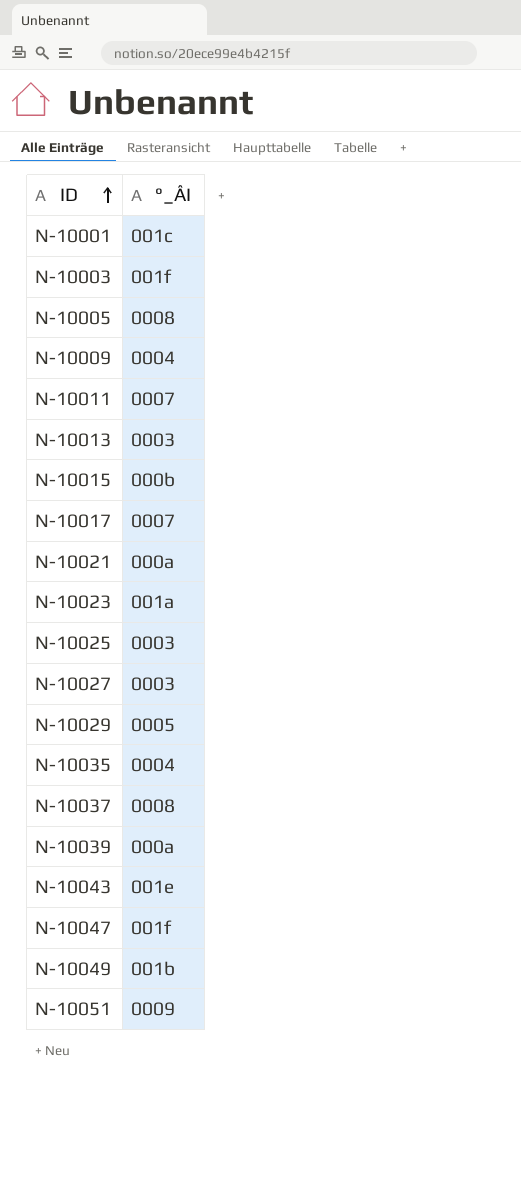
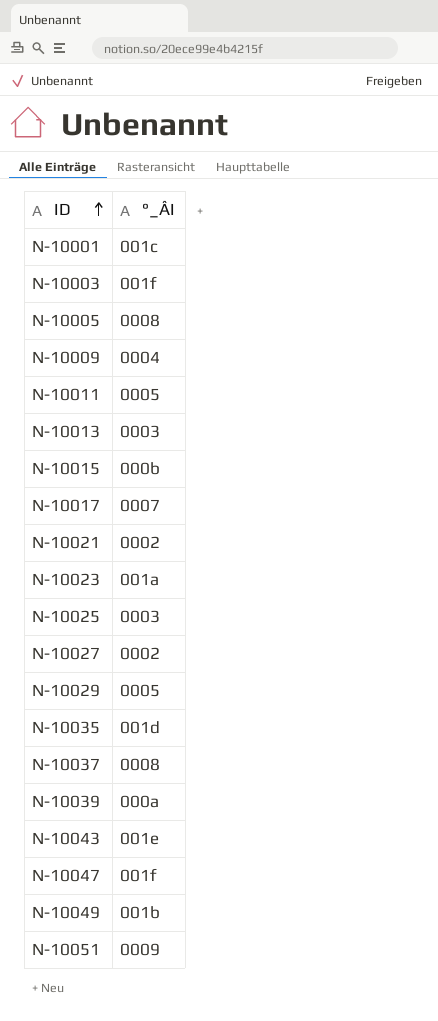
N-10011 | °_ÂI: 0007 -> 0005
N-10021 | °_ÂI: 000a -> 0002
N-10027 | °_ÂI: 0003 -> 0002
N-10035 | °_ÂI: 0004 -> 001d

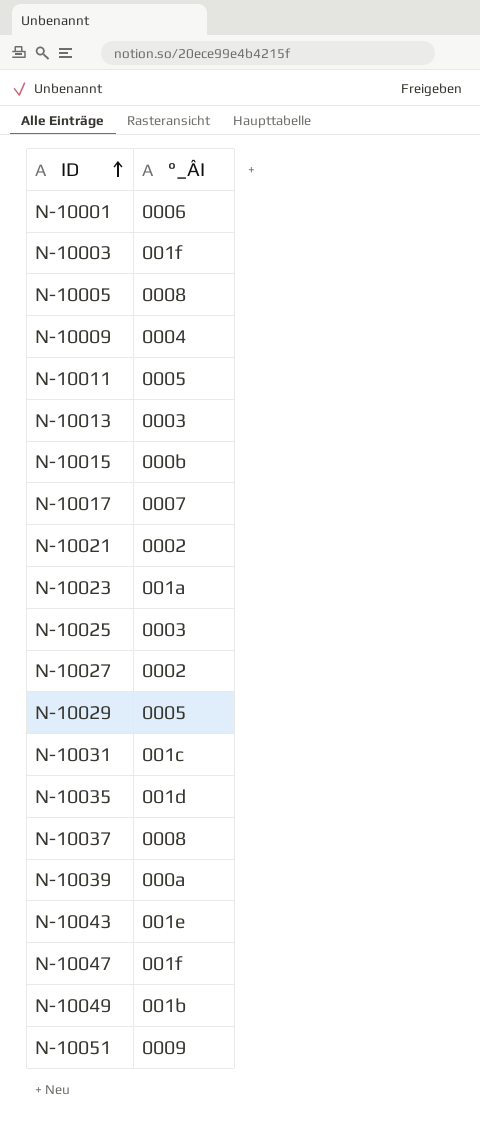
N-10001 | °_ÂI: 001c -> 0006
row N-10031: none -> 001c

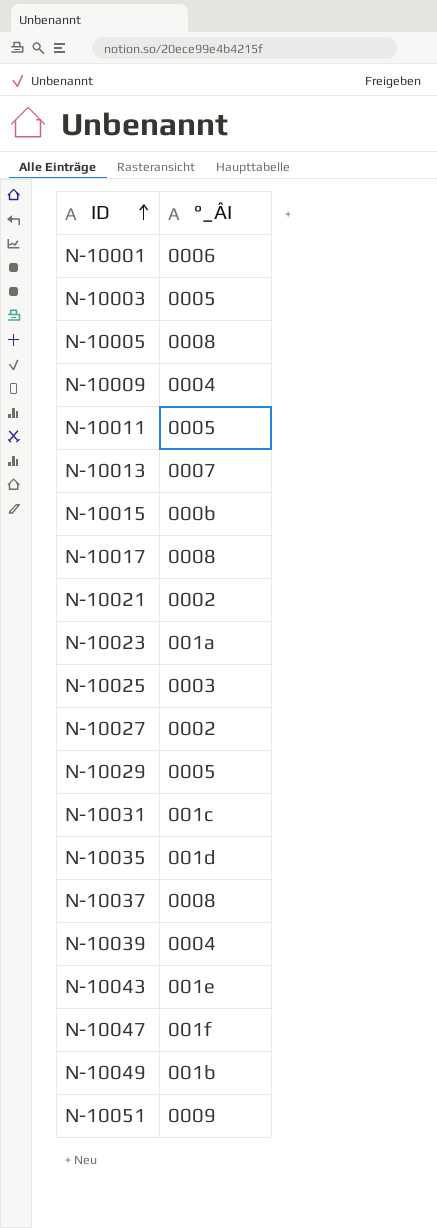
N-10003 | °_ÂI: 001f -> 0005
N-10013 | °_ÂI: 0003 -> 0007
N-10017 | °_ÂI: 0007 -> 0008
N-10039 | °_ÂI: 000a -> 0004

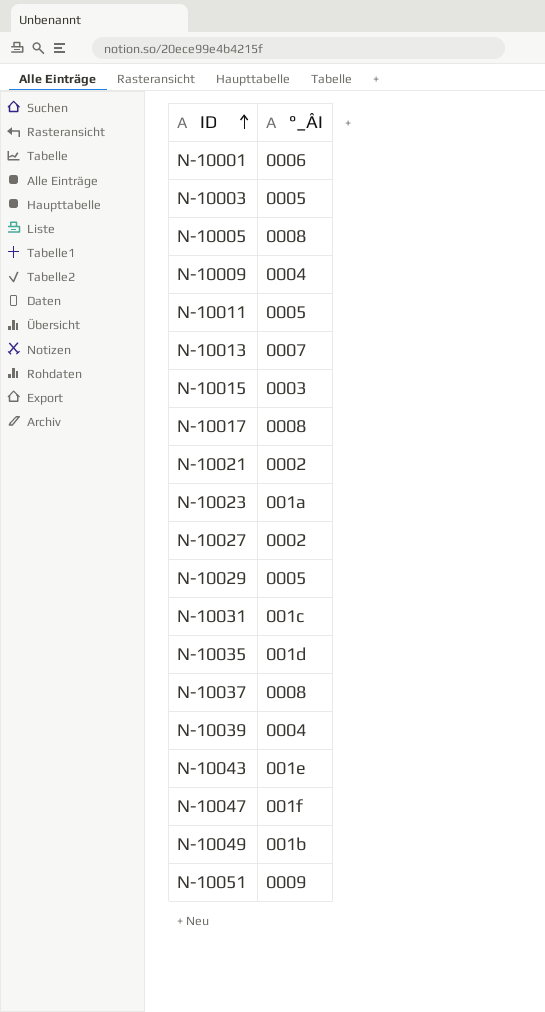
row N-10025: 0003 -> none
N-10015 | °_ÂI: 000b -> 0003

